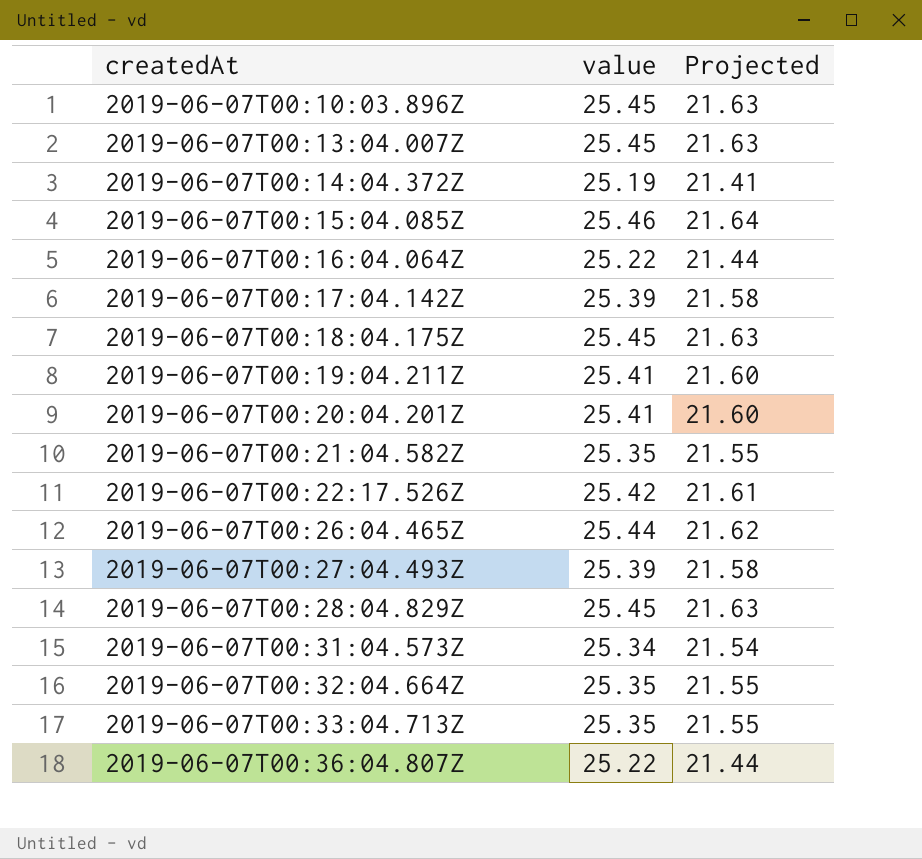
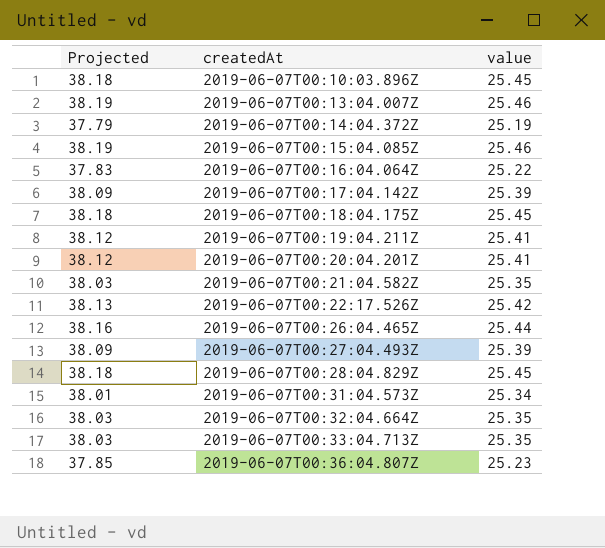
column Projected | formula: [value] * 0.85 -> [value] * 1.5
column Projected | position: 3 -> 1
2019-06-07T00:13:04.007Z | value: 25.45 -> 25.46
2019-06-07T00:36:04.807Z | value: 25.22 -> 25.23

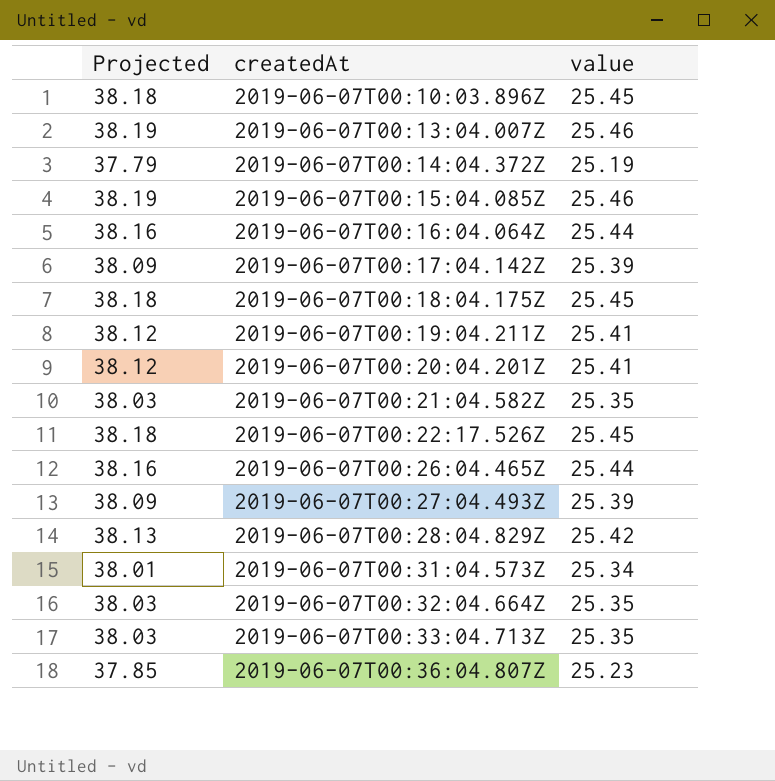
2019-06-07T00:16:04.064Z | Projected: 37.83 -> 38.16
2019-06-07T00:16:04.064Z | value: 25.22 -> 25.44
2019-06-07T00:22:17.526Z | Projected: 38.13 -> 38.18
2019-06-07T00:22:17.526Z | value: 25.42 -> 25.45
2019-06-07T00:28:04.829Z | Projected: 38.18 -> 38.13
2019-06-07T00:28:04.829Z | value: 25.45 -> 25.42

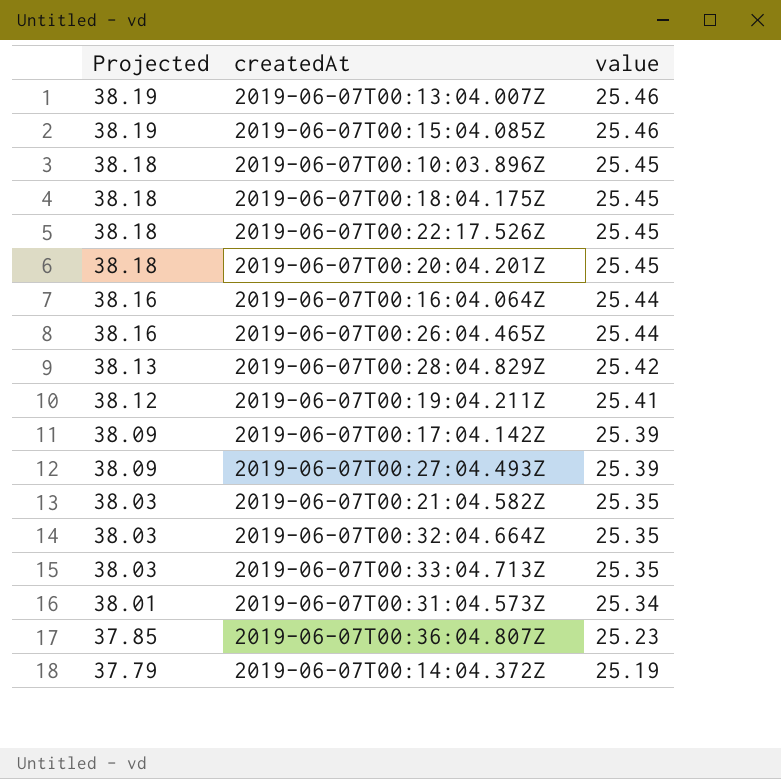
row order: createdAt ascending -> Projected descending
2019-06-07T00:20:04.201Z | Projected: 38.12 -> 38.18
2019-06-07T00:20:04.201Z | value: 25.41 -> 25.45

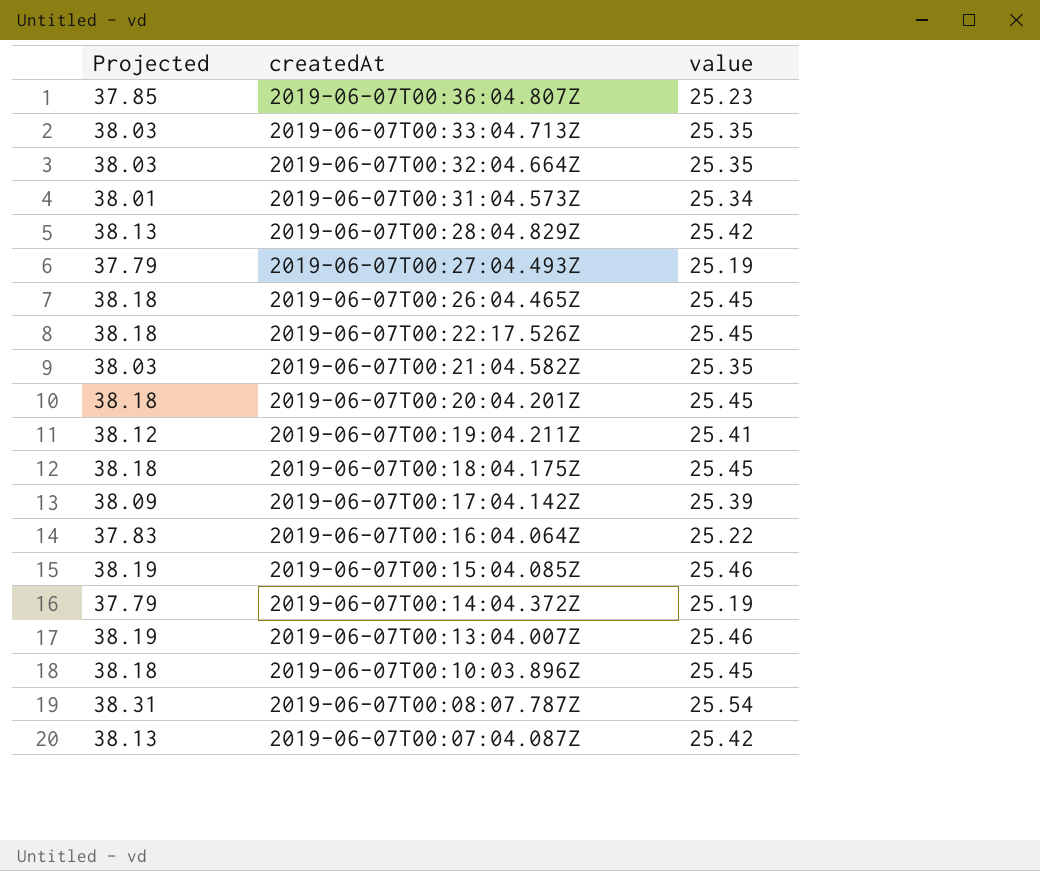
row order: Projected descending -> createdAt descending
2019-06-07T00:27:04.493Z | Projected: 38.09 -> 37.79
2019-06-07T00:27:04.493Z | value: 25.39 -> 25.19
2019-06-07T00:26:04.465Z | Projected: 38.16 -> 38.18
2019-06-07T00:26:04.465Z | value: 25.44 -> 25.45
2019-06-07T00:16:04.064Z | Projected: 38.16 -> 37.83
2019-06-07T00:16:04.064Z | value: 25.44 -> 25.22
row 2019-06-07T00:08:07.787Z: none -> 38.31 | 25.54
row 2019-06-07T00:07:04.087Z: none -> 38.13 | 25.42

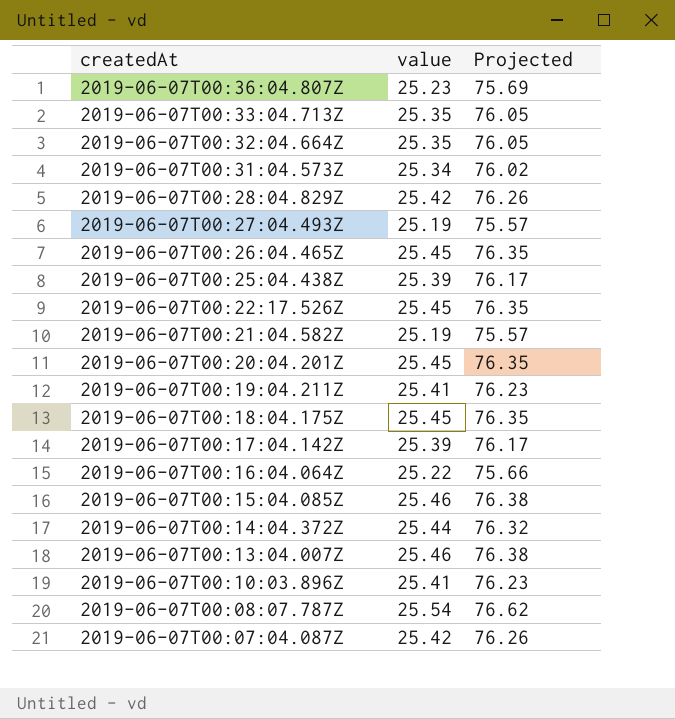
column Projected | formula: [value] * 1.5 -> [value] * 3
column Projected | position: 1 -> 3
row 2019-06-07T00:25:04.438Z: none -> 25.39 | 76.17
2019-06-07T00:21:04.582Z | value: 25.35 -> 25.19
2019-06-07T00:14:04.372Z | value: 25.19 -> 25.44
2019-06-07T00:10:03.896Z | value: 25.45 -> 25.41

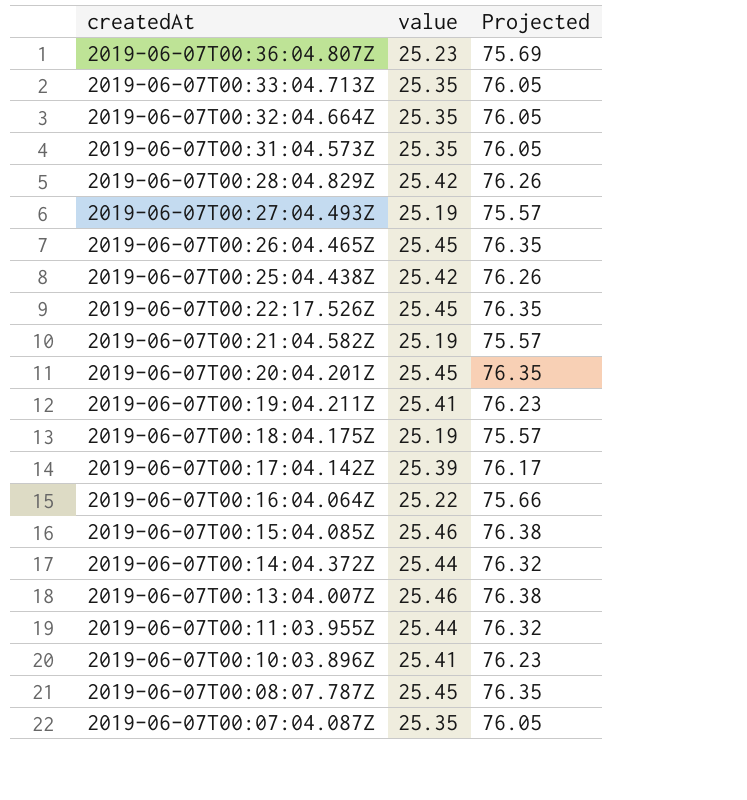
2019-06-07T00:31:04.573Z | value: 25.34 -> 25.35
2019-06-07T00:31:04.573Z | Projected: 76.02 -> 76.05
2019-06-07T00:25:04.438Z | value: 25.39 -> 25.42
2019-06-07T00:25:04.438Z | Projected: 76.17 -> 76.26
2019-06-07T00:18:04.175Z | value: 25.45 -> 25.19
2019-06-07T00:18:04.175Z | Projected: 76.35 -> 75.57
row 2019-06-07T00:11:03.955Z: none -> 25.44 | 76.32
2019-06-07T00:08:07.787Z | value: 25.54 -> 25.45
2019-06-07T00:08:07.787Z | Projected: 76.62 -> 76.35
2019-06-07T00:07:04.087Z | value: 25.42 -> 25.35
2019-06-07T00:07:04.087Z | Projected: 76.26 -> 76.05

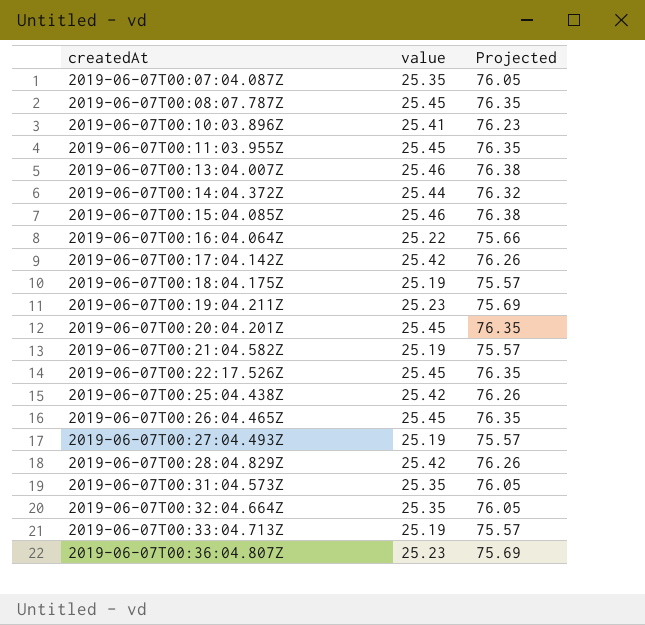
row order: createdAt descending -> createdAt ascending
2019-06-07T00:11:03.955Z | value: 25.44 -> 25.45
2019-06-07T00:11:03.955Z | Projected: 76.32 -> 76.35
2019-06-07T00:17:04.142Z | value: 25.39 -> 25.42
2019-06-07T00:17:04.142Z | Projected: 76.17 -> 76.26
2019-06-07T00:19:04.211Z | value: 25.41 -> 25.23
2019-06-07T00:19:04.211Z | Projected: 76.23 -> 75.69
2019-06-07T00:33:04.713Z | value: 25.35 -> 25.19
2019-06-07T00:33:04.713Z | Projected: 76.05 -> 75.57

